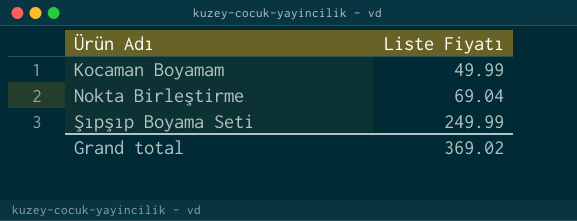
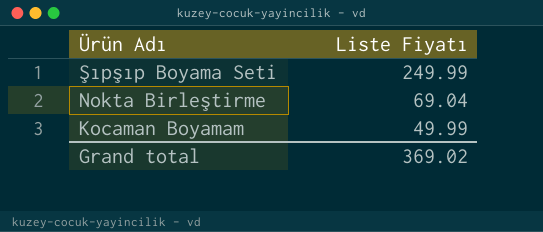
row order: Ürün Adı ascending -> Ürün Adı descending

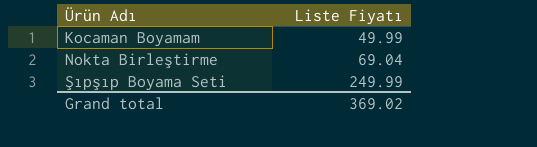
row order: Ürün Adı descending -> Ürün Adı ascending

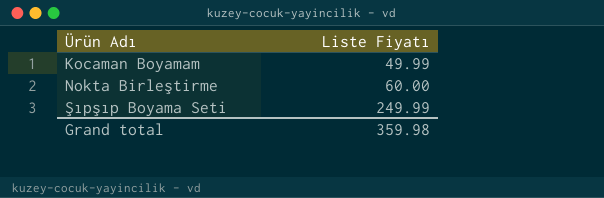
Nokta Birleştirme | Liste Fiyatı: 69.04 -> 60.00
Grand total | Liste Fiyatı: 369.02 -> 359.98

